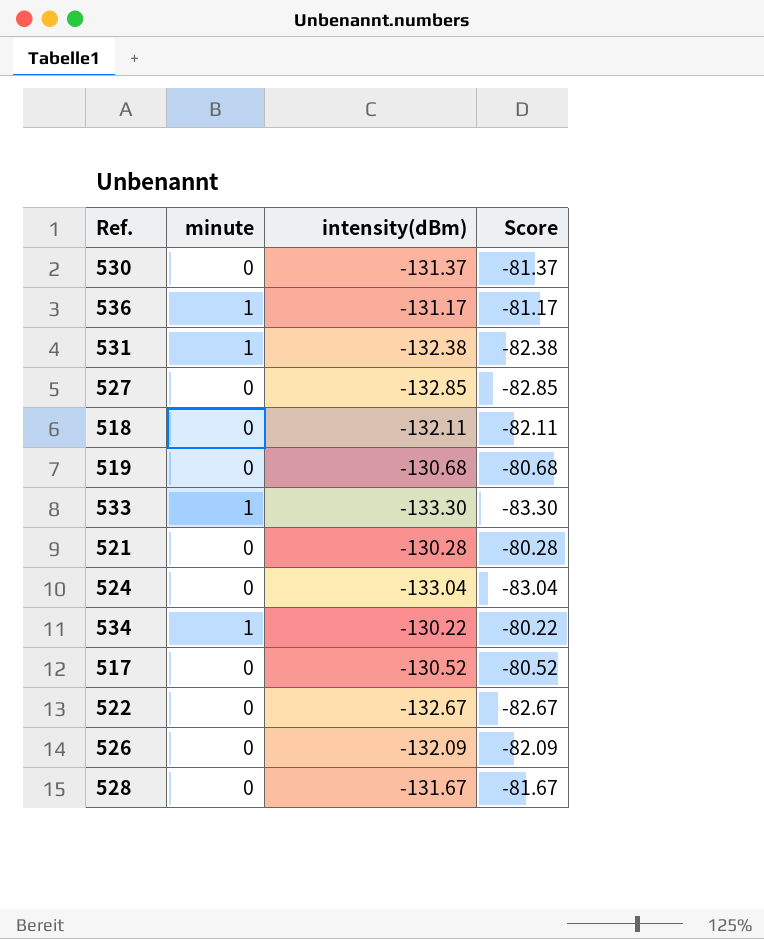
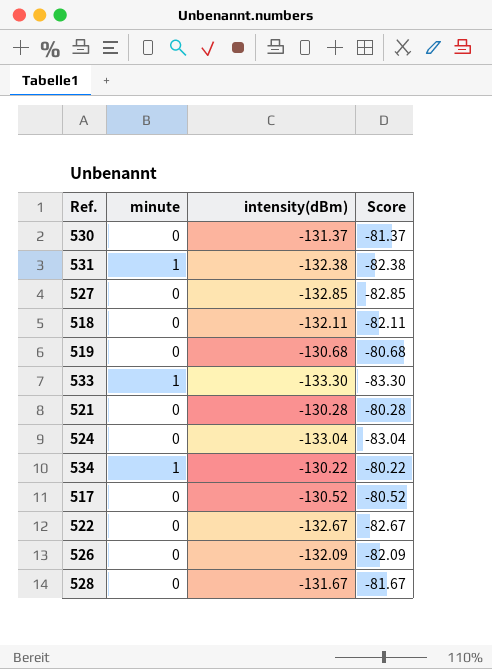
row 536: 1 | -131.17 | -81.17 -> none

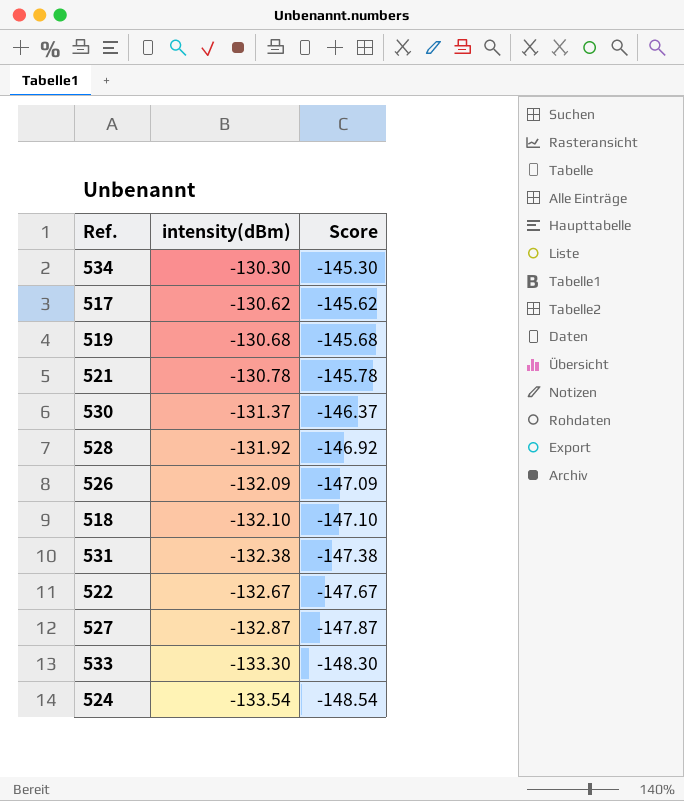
row order: none -> intensity(dBm) descending
column minute | position: 2 -> none
column Score | formula: [intensity(dBm)] + 50 -> [intensity(dBm)] - 15
534 | intensity(dBm): -130.22 -> -130.30
517 | intensity(dBm): -130.52 -> -130.62
521 | intensity(dBm): -130.28 -> -130.78
528 | intensity(dBm): -131.67 -> -131.92
518 | intensity(dBm): -132.11 -> -132.10
527 | intensity(dBm): -132.85 -> -132.87
524 | intensity(dBm): -133.04 -> -133.54

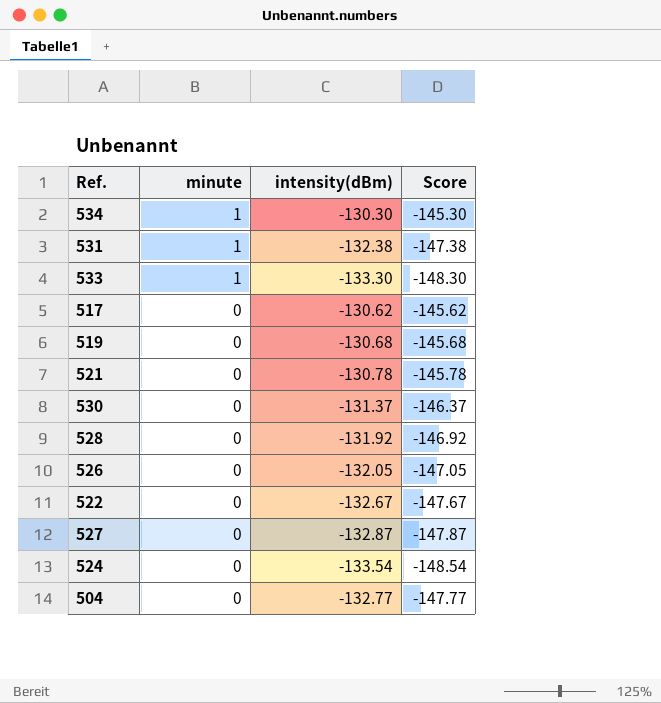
row order: intensity(dBm) descending -> minute descending
column minute | position: none -> 2
row 518: -132.10 | -147.10 -> none
526 | intensity(dBm): -132.09 -> -132.05
526 | Score: -147.09 -> -147.05
row 504: none -> 0 | -132.77 | -147.77

